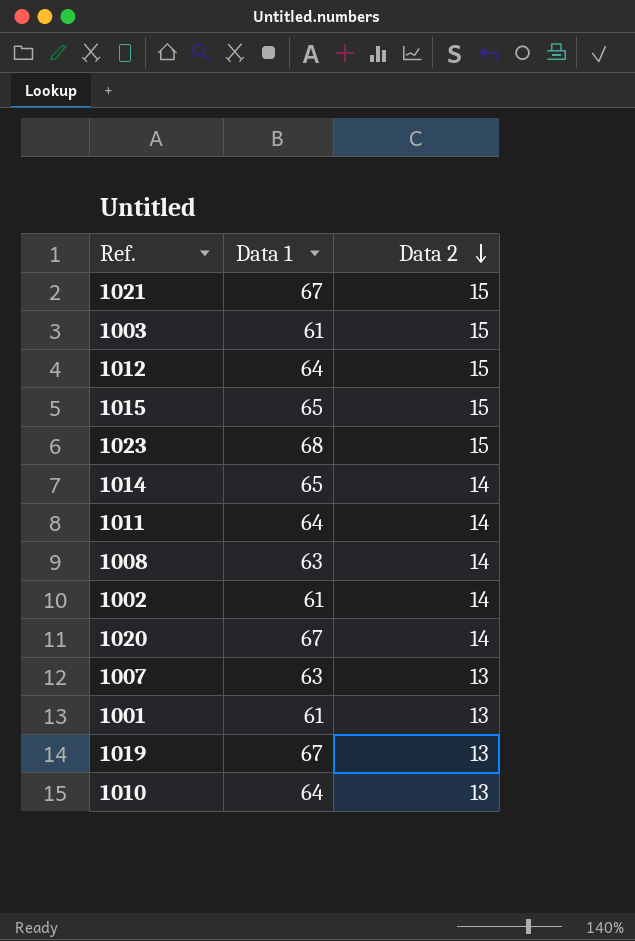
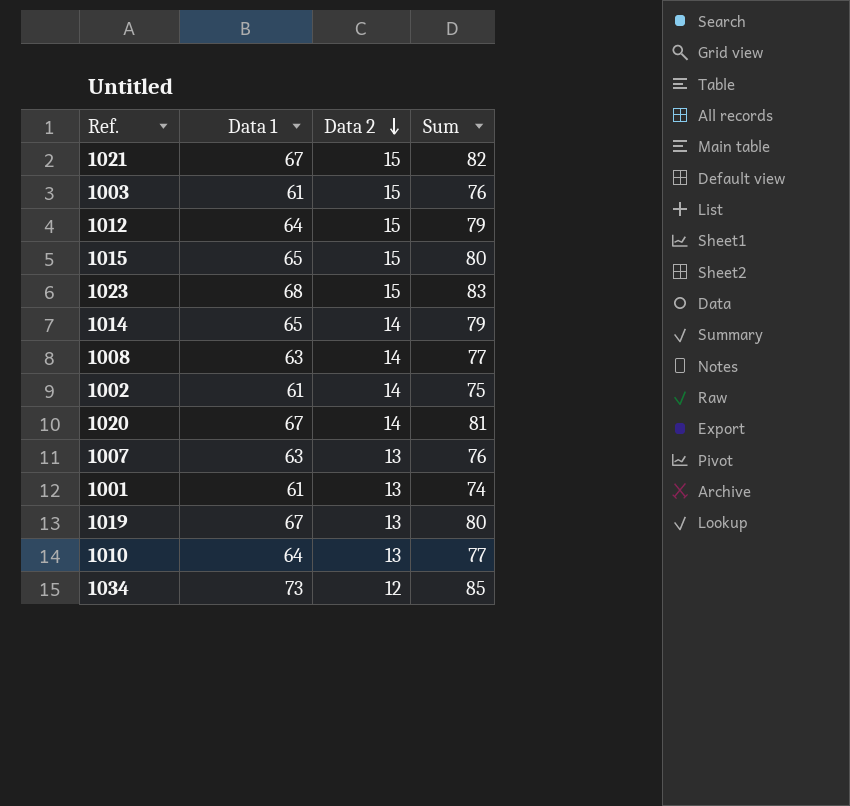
column Sum | formula: none -> [Data 1] + [Data 2]
row 1011: 64 | 14 -> none
row 1034: none -> 73 | 12 | 85

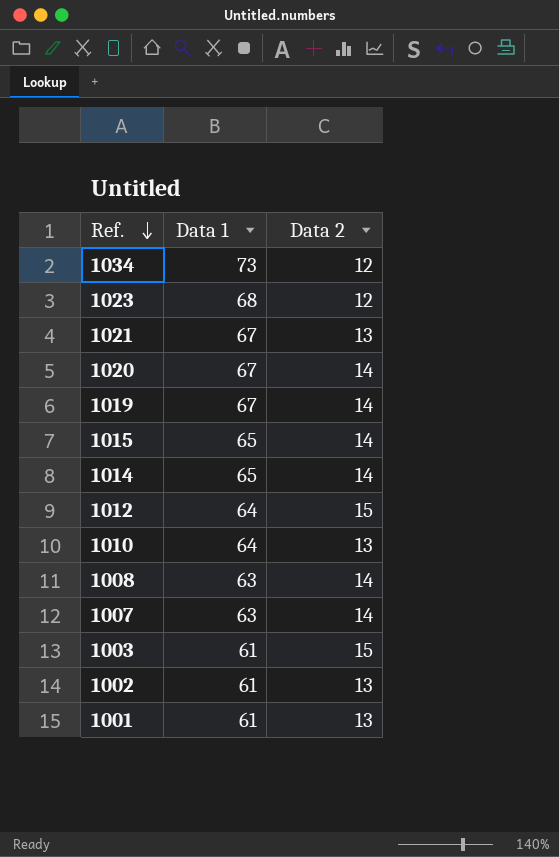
row order: Data 2 descending -> Ref. descending
column Sum | formula: [Data 1] + [Data 2] -> none
1023 | Data 2: 15 -> 12
1021 | Data 2: 15 -> 13
1019 | Data 2: 13 -> 14
1015 | Data 2: 15 -> 14
1007 | Data 2: 13 -> 14
1002 | Data 2: 14 -> 13

